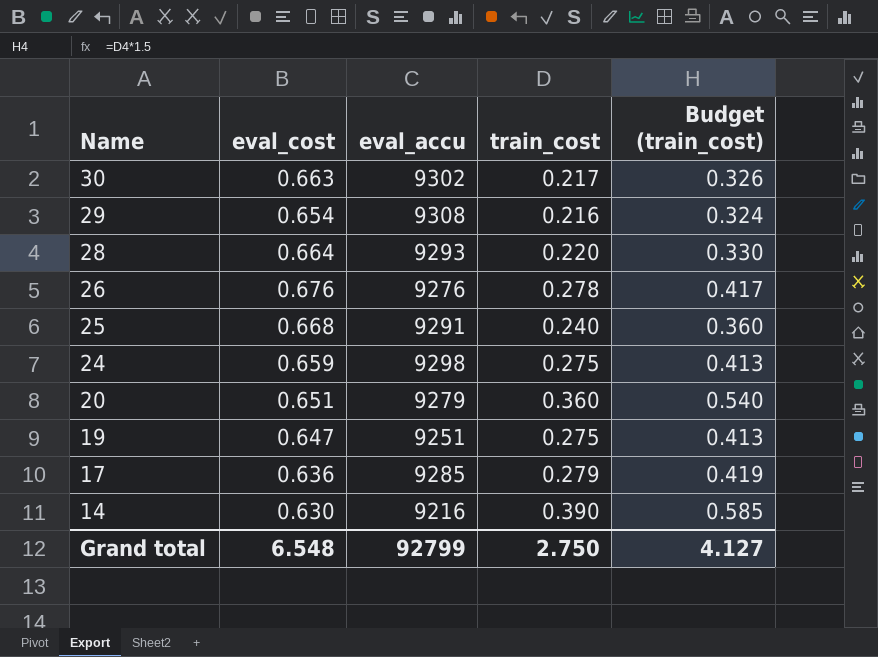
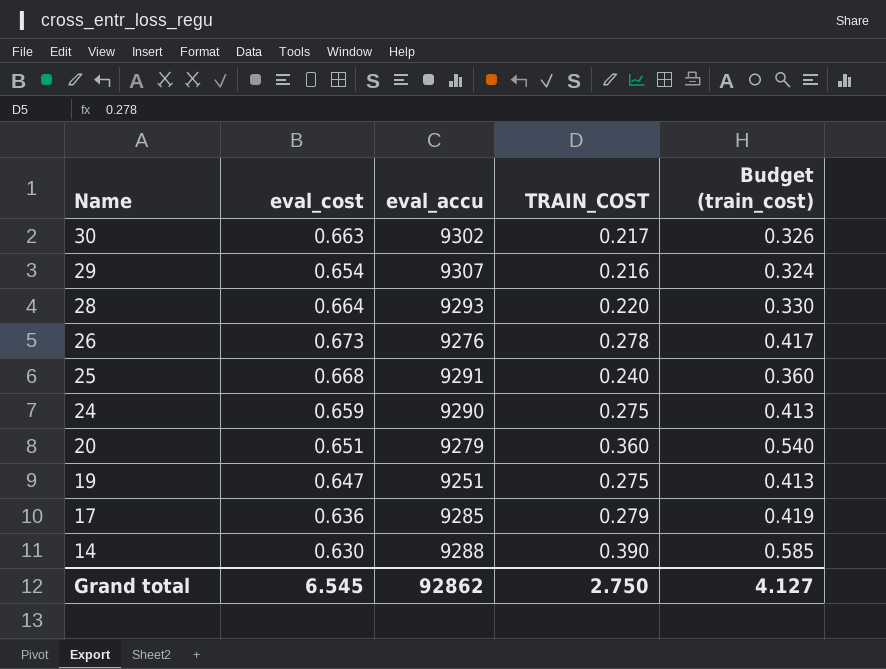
column name: train_cost -> TRAIN_COST
29 | eval_accu: 9308 -> 9307
26 | eval_cost: 0.676 -> 0.673
24 | eval_accu: 9298 -> 9290
14 | eval_accu: 9216 -> 9288
Grand total | eval_cost: 6.548 -> 6.545
Grand total | eval_accu: 92799 -> 92862

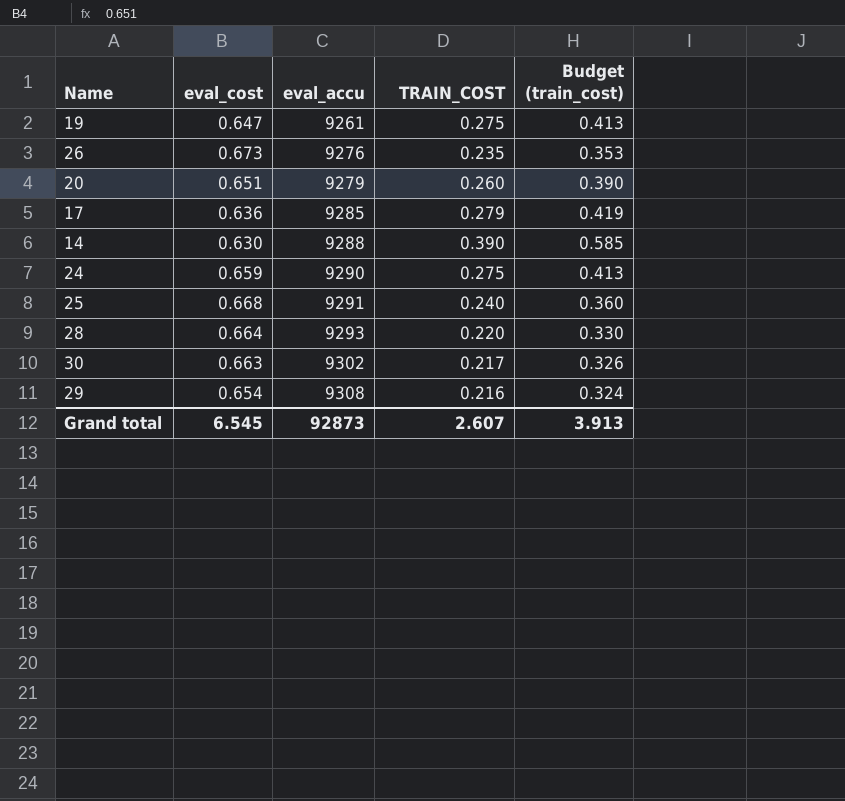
row order: Name descending -> eval_accu ascending
19 | eval_accu: 9251 -> 9261
26 | TRAIN_COST: 0.278 -> 0.235
26 | Budget (train_cost): 0.417 -> 0.353
20 | TRAIN_COST: 0.360 -> 0.260
20 | Budget (train_cost): 0.540 -> 0.390
29 | eval_accu: 9307 -> 9308
Grand total | eval_accu: 92862 -> 92873
Grand total | TRAIN_COST: 2.750 -> 2.607
Grand total | Budget (train_cost): 4.127 -> 3.913

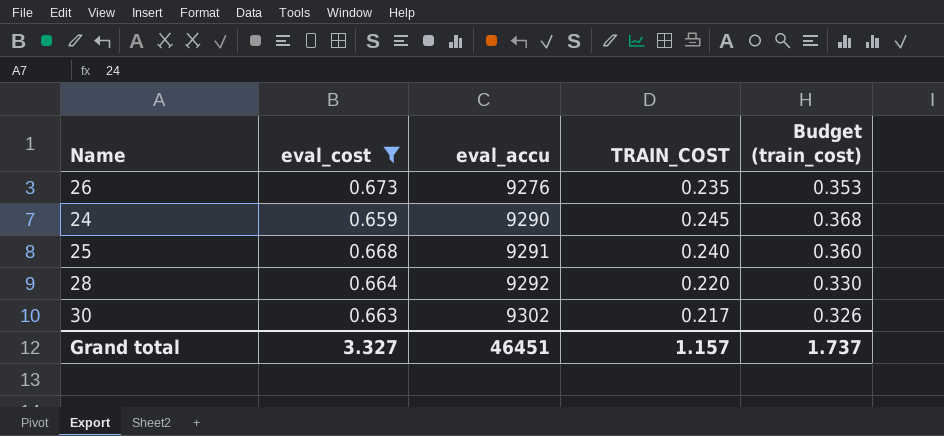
filter: none -> eval_cost >= 0.659
24 | TRAIN_COST: 0.275 -> 0.245
24 | Budget (train_cost): 0.413 -> 0.368
28 | eval_accu: 9293 -> 9292
Grand total | eval_cost: 6.545 -> 3.327
Grand total | eval_accu: 92873 -> 46451
Grand total | TRAIN_COST: 2.607 -> 1.157
Grand total | Budget (train_cost): 3.913 -> 1.737

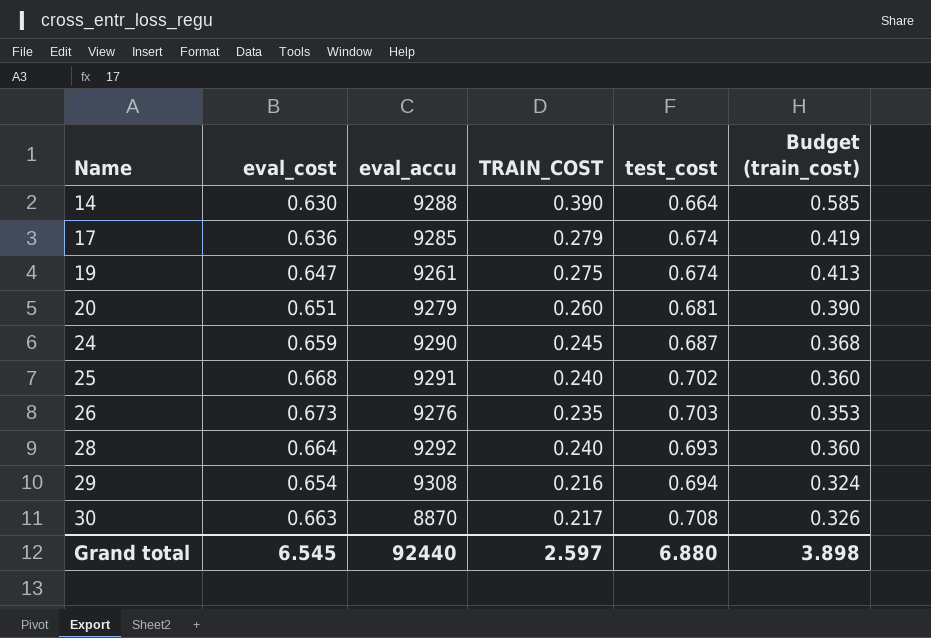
filter: eval_cost >= 0.659 -> none
row order: eval_accu ascending -> Name ascending
column test_cost | position: none -> 5
28 | TRAIN_COST: 0.220 -> 0.240
28 | Budget (train_cost): 0.330 -> 0.360
30 | eval_accu: 9302 -> 8870
Grand total | eval_cost: 3.327 -> 6.545
Grand total | eval_accu: 46451 -> 92440
Grand total | TRAIN_COST: 1.157 -> 2.597
Grand total | Budget (train_cost): 1.737 -> 3.898

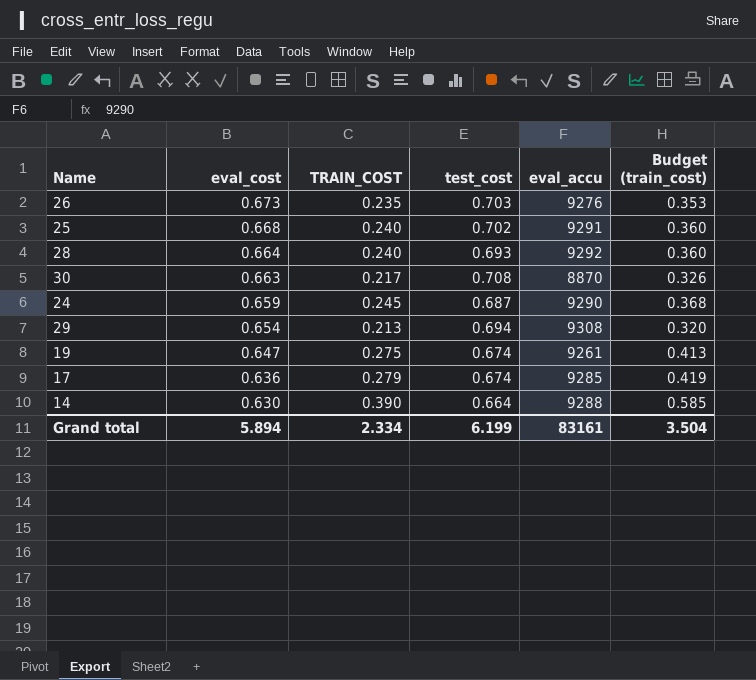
row order: Name ascending -> eval_cost descending
column eval_accu | position: 3 -> 5
row 20: 0.651 | 9279 | 0.260 | 0.681 | 0.390 -> none
29 | TRAIN_COST: 0.216 -> 0.213
29 | Budget (train_cost): 0.324 -> 0.320
Grand total | eval_cost: 6.545 -> 5.894
Grand total | TRAIN_COST: 2.597 -> 2.334
Grand total | test_cost: 6.880 -> 6.199
Grand total | eval_accu: 92440 -> 83161
Grand total | Budget (train_cost): 3.898 -> 3.504

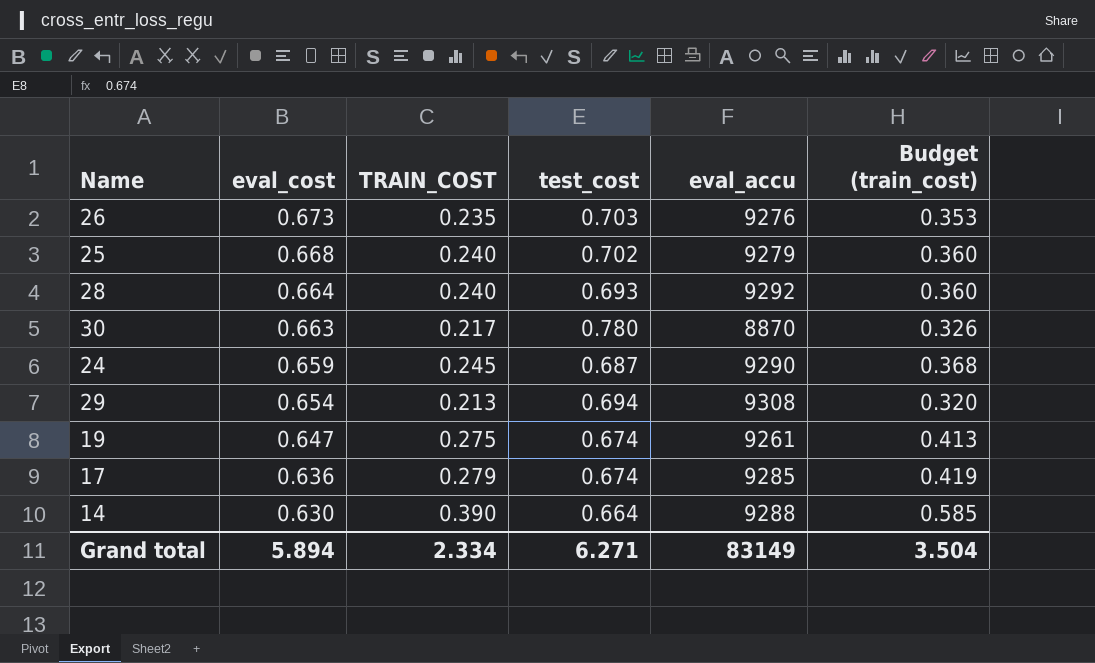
25 | eval_accu: 9291 -> 9279
30 | test_cost: 0.708 -> 0.780
Grand total | test_cost: 6.199 -> 6.271
Grand total | eval_accu: 83161 -> 83149

